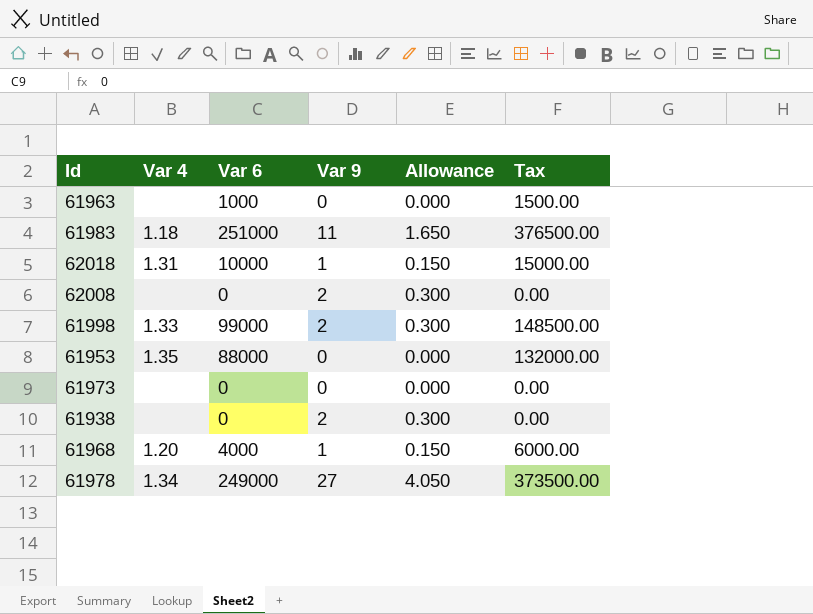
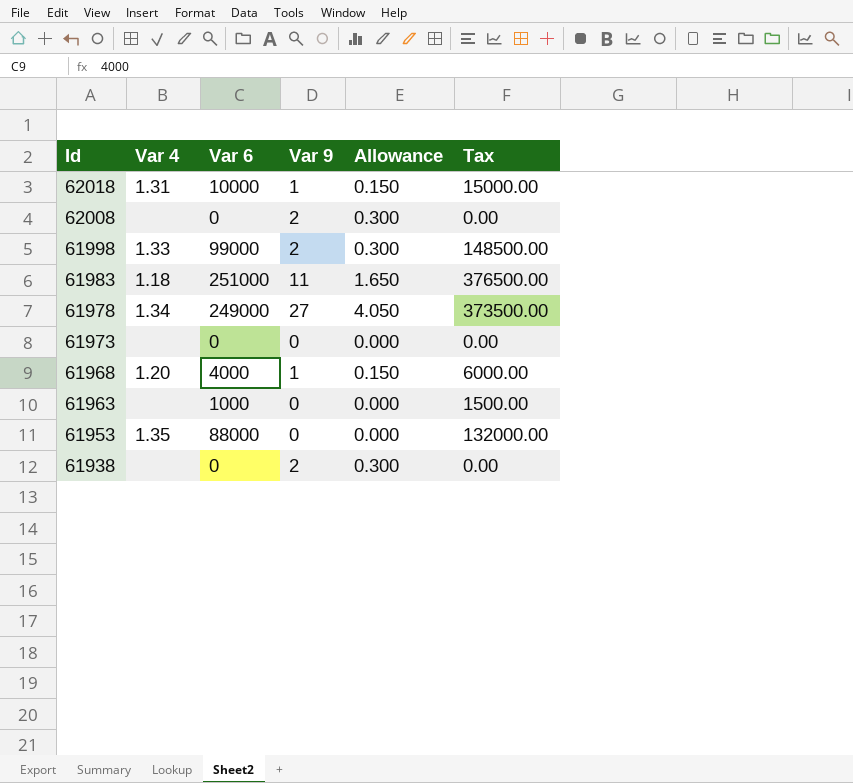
row order: none -> Id descending

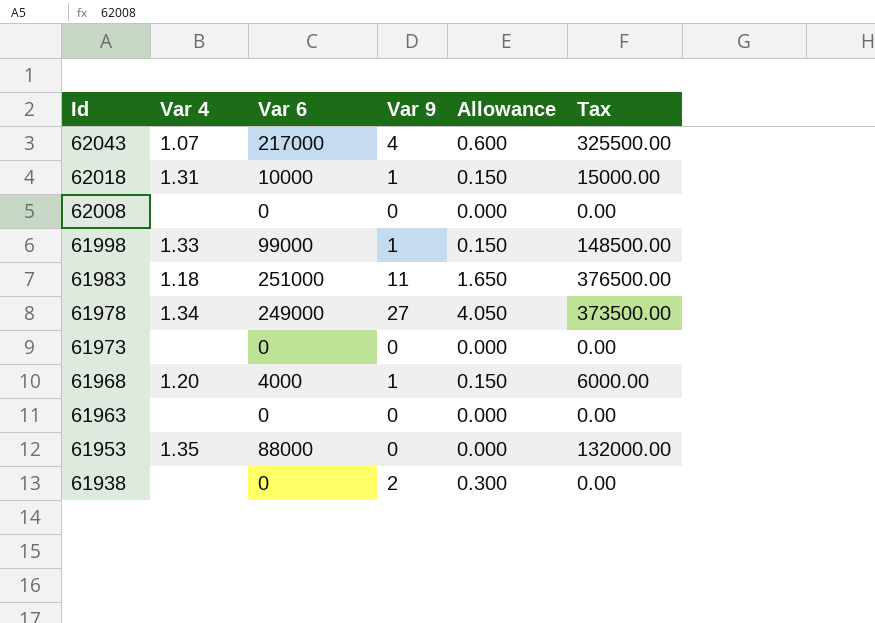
row 62043: none -> 1.07 | 217000 | 4 | 0.600 | 325500.00
62008 | Var 9: 2 -> 0
62008 | Allowance: 0.300 -> 0.000
61998 | Var 9: 2 -> 1
61998 | Allowance: 0.300 -> 0.150
61963 | Var 6: 1000 -> 0
61963 | Tax: 1500.00 -> 0.00

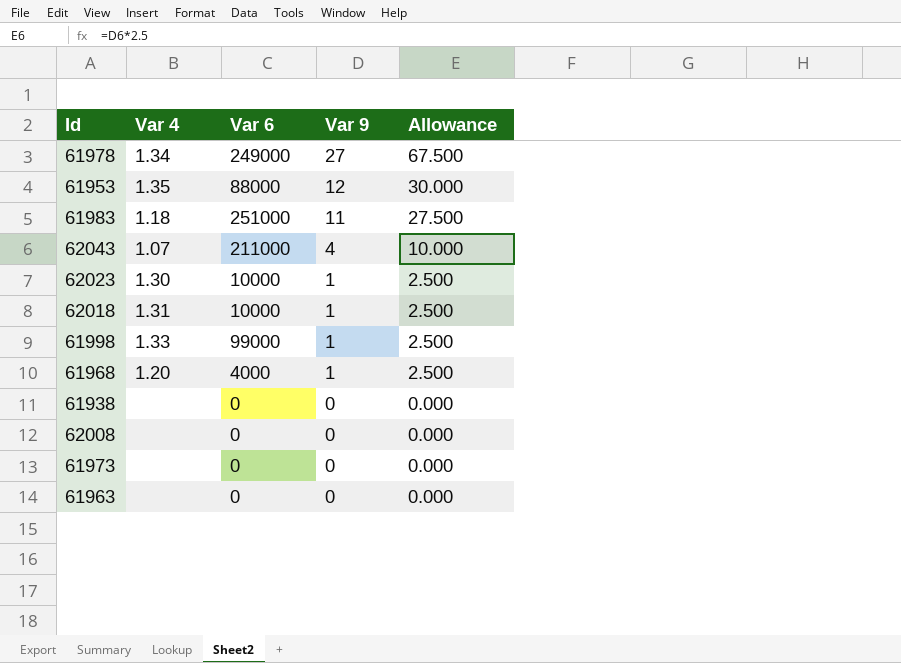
row order: Id descending -> Var 9 descending
column Tax | formula: [Var 6] * 1.5 -> none
column Allowance | formula: [Var 9] * 0.15 -> [Var 9] * 2.5
61953 | Var 9: 0 -> 12
62043 | Var 6: 217000 -> 211000
row 62023: none -> 1.30 | 10000 | 1 | 2.500
61938 | Var 9: 2 -> 0

